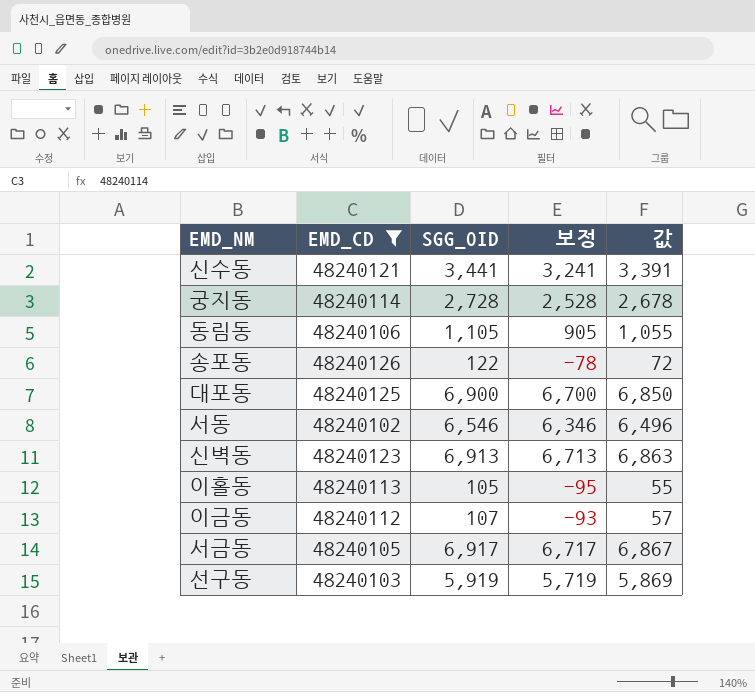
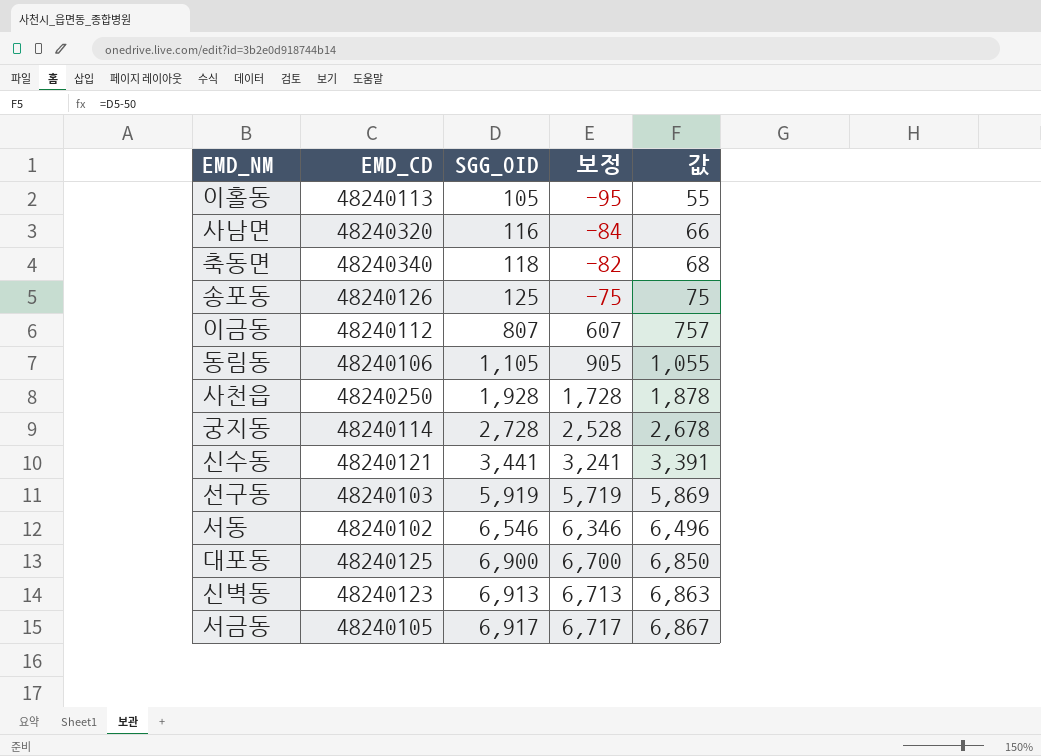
filter: EMD_CD <= 48240126 -> none
row order: none -> SGG_OID ascending
송포동 | SGG_OID: 122 -> 125
송포동 | 보정: -78 -> -75
송포동 | 값: 72 -> 75
이금동 | SGG_OID: 107 -> 807
이금동 | 보정: -93 -> 607
이금동 | 값: 57 -> 757

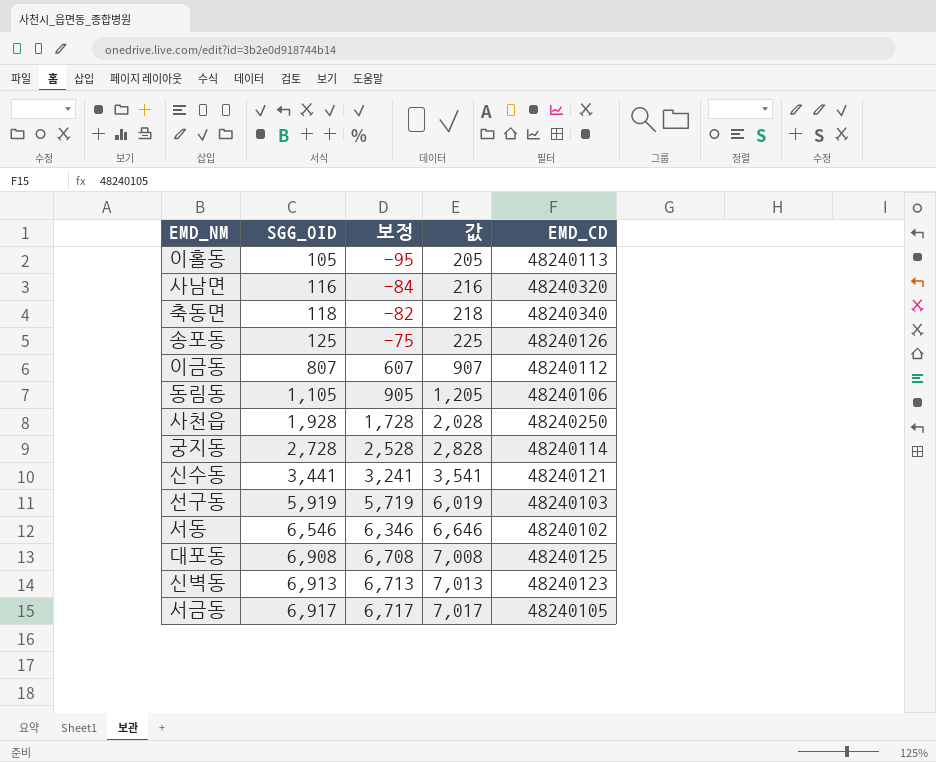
column 값 | formula: [SGG_OID] - 50 -> [SGG_OID] + 100
column EMD_CD | position: 2 -> 5
대포동 | SGG_OID: 6,900 -> 6,908
대포동 | 보정: 6,700 -> 6,708

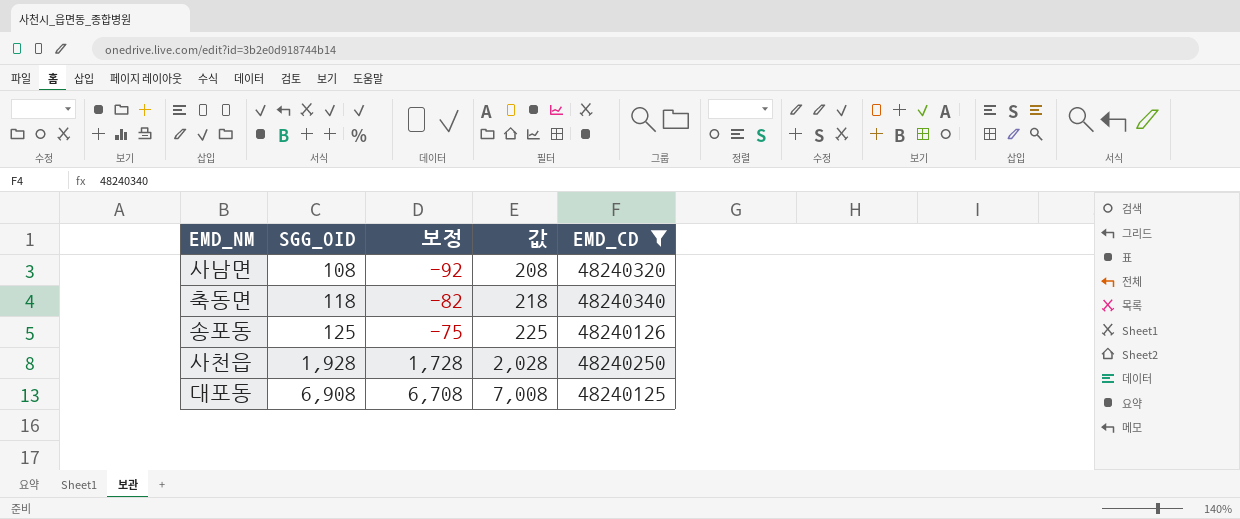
filter: none -> EMD_CD >= 48240125
사남면 | SGG_OID: 116 -> 108
사남면 | 보정: -84 -> -92
사남면 | 값: 216 -> 208

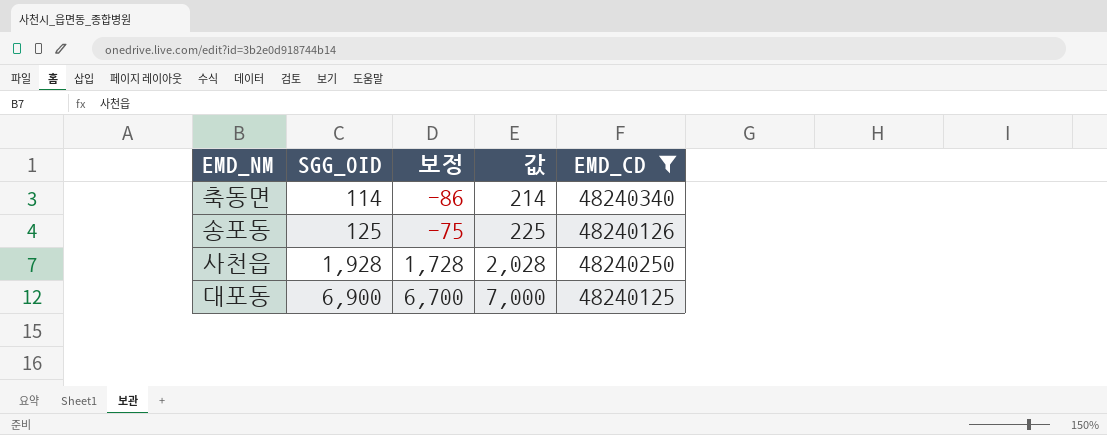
row 사남면: 108 | -92 | 208 | 48240320 -> none
축동면 | SGG_OID: 118 -> 114
축동면 | 보정: -82 -> -86
축동면 | 값: 218 -> 214
대포동 | SGG_OID: 6,908 -> 6,900
대포동 | 보정: 6,708 -> 6,700
대포동 | 값: 7,008 -> 7,000

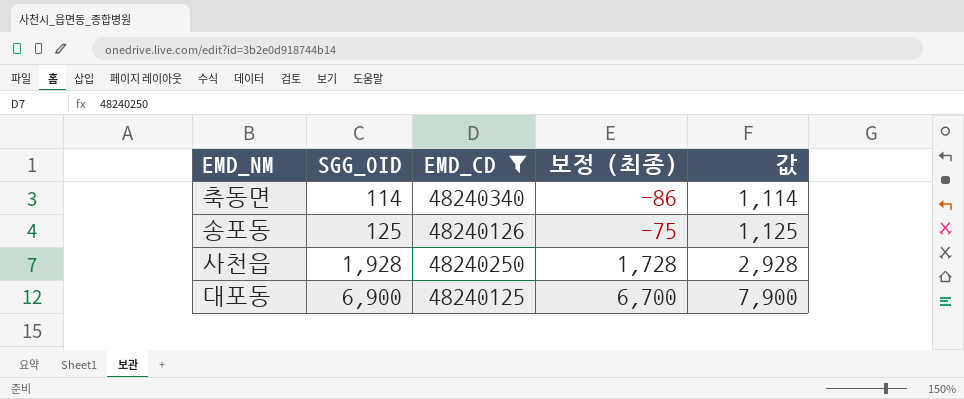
column EMD_CD | position: 5 -> 3
column name: 보정 -> 보정 (최종)
column 값 | formula: [SGG_OID] + 100 -> [SGG_OID] + 1000

